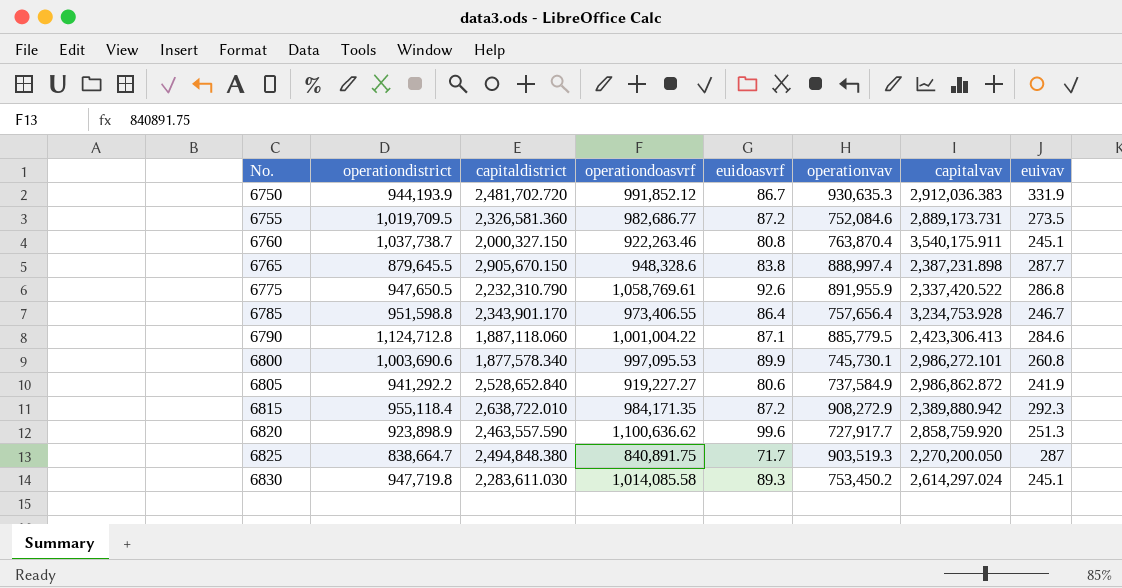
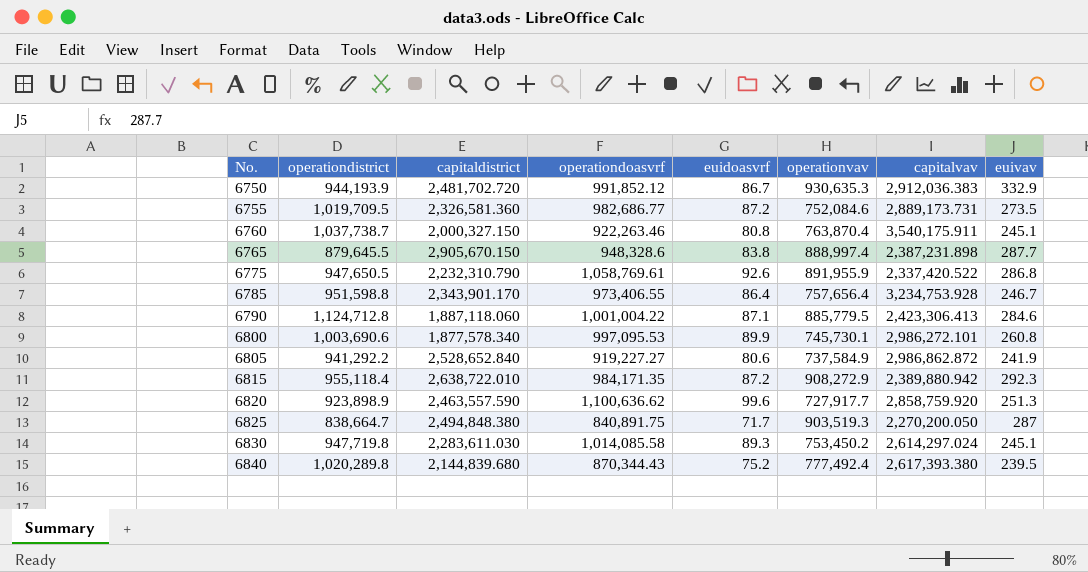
6750 | euivav: 331.9 -> 332.9
row 6840: none -> 1,020,289.8 | 2,144,839.680 | 870,344.43 | 75.2 | 777,492.4 | 2,617,393.380 | 239.5

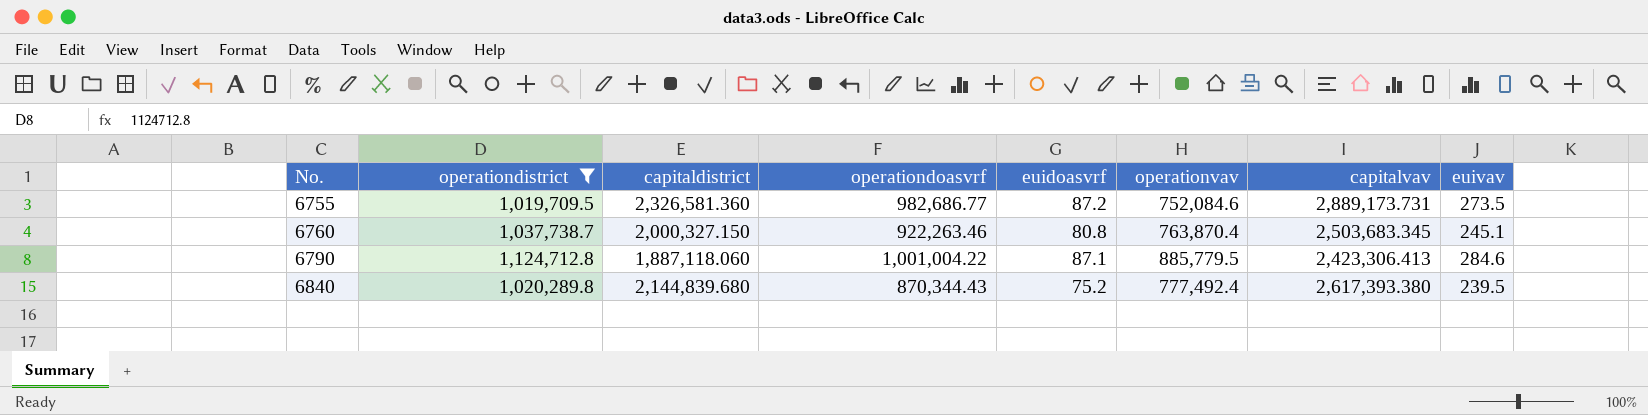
filter: none -> operationdistrict >= 1,019,709.5
6760 | capitalvav: 3,540,175.911 -> 2,503,683.345

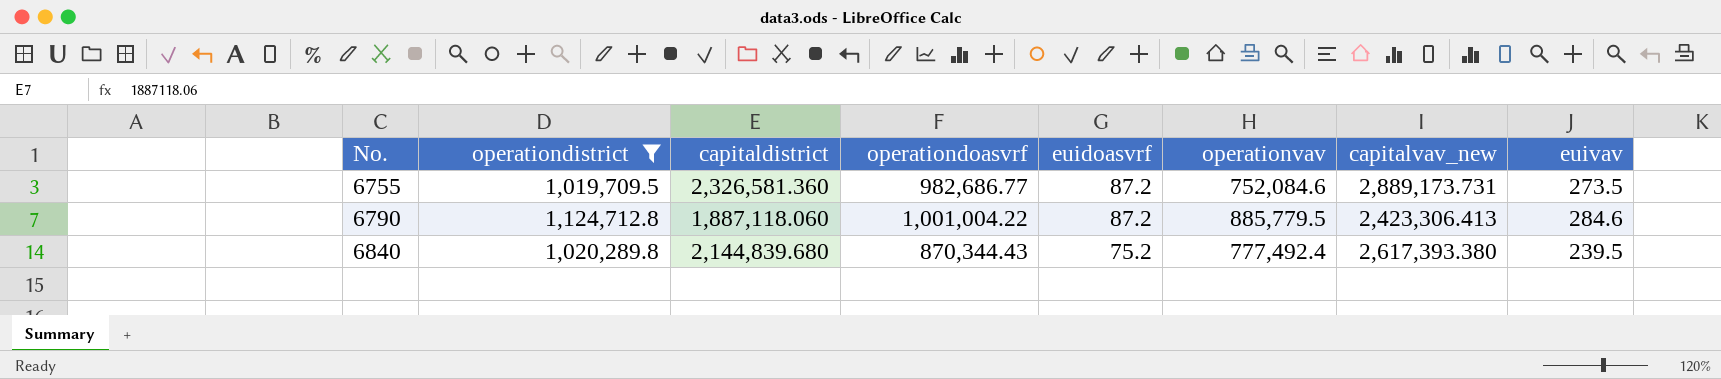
column name: capitalvav -> capitalvav_new
row 6760: 1,037,738.7 | 2,000,327.150 | 922,263.46 | 80.8 | 763,870.4 | 2,503,683.345 | 245.1 -> none
6790 | euidoasvrf: 87.1 -> 87.2

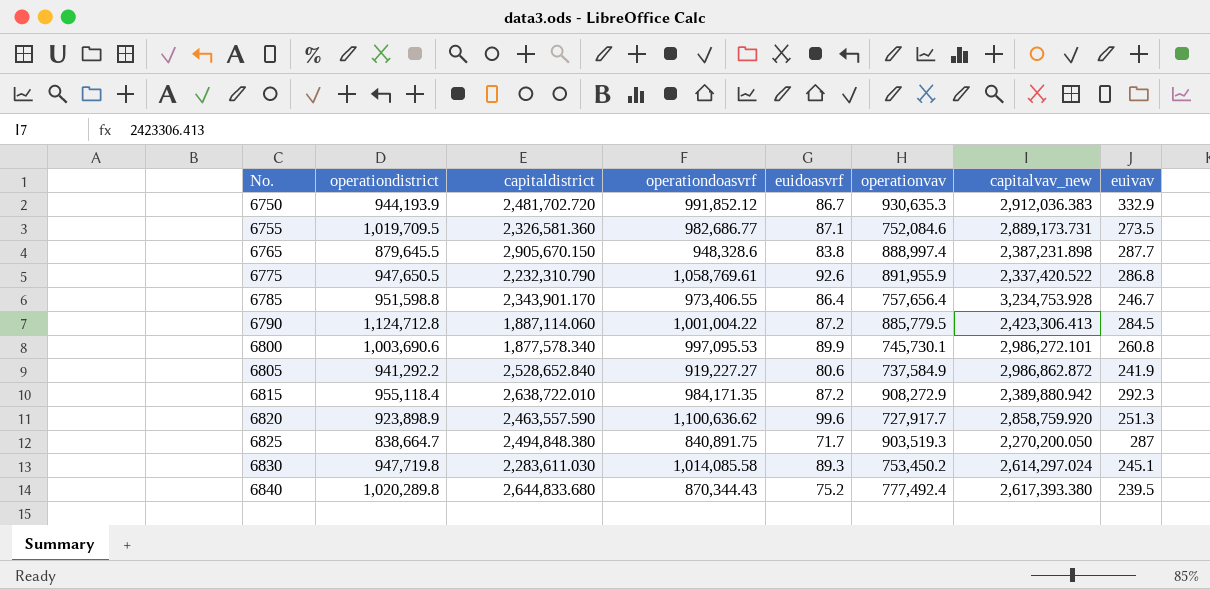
filter: operationdistrict >= 1,019,709.5 -> none
6755 | euidoasvrf: 87.2 -> 87.1
6790 | capitaldistrict: 1,887,118.060 -> 1,887,114.060
6790 | euivav: 284.6 -> 284.5
6840 | capitaldistrict: 2,144,839.680 -> 2,644,833.680

